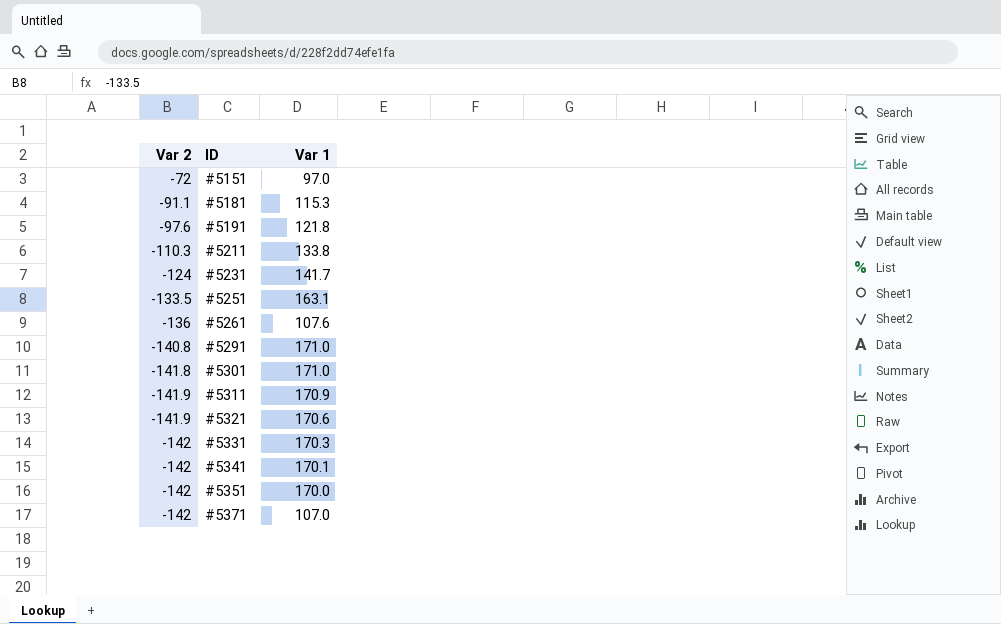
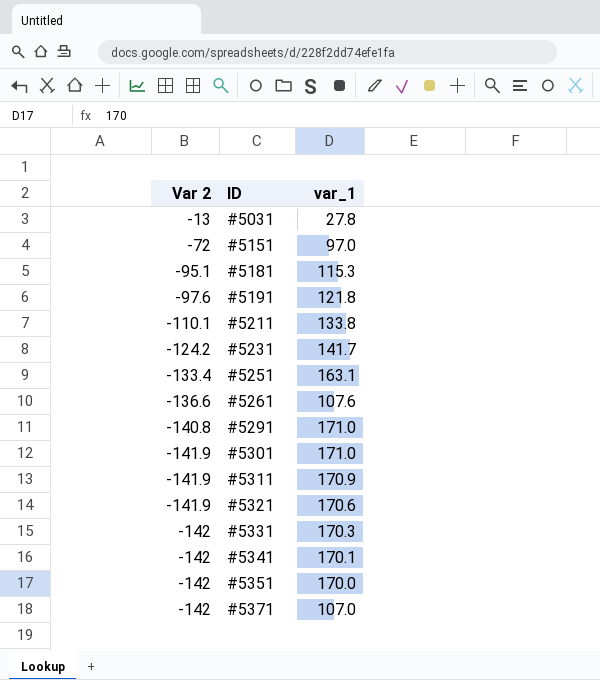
column name: Var 1 -> var_1
row #5031: none -> -13 | 27.8
#5181 | Var 2: -91.1 -> -95.1
#5211 | Var 2: -110.3 -> -110.1
#5231 | Var 2: -124 -> -124.2
#5251 | Var 2: -133.5 -> -133.4
#5261 | Var 2: -136 -> -136.6
#5301 | Var 2: -141.8 -> -141.9

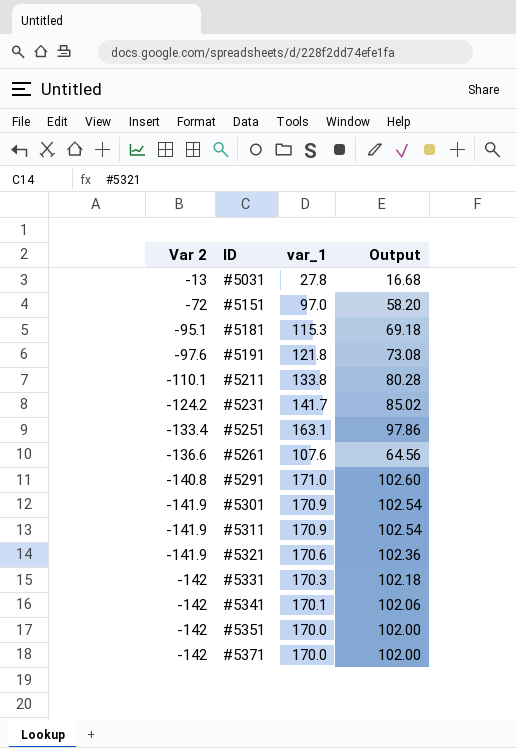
column Output | formula: none -> [var_1] * 0.6
#5301 | var_1: 171.0 -> 170.9
#5371 | var_1: 107.0 -> 170.0

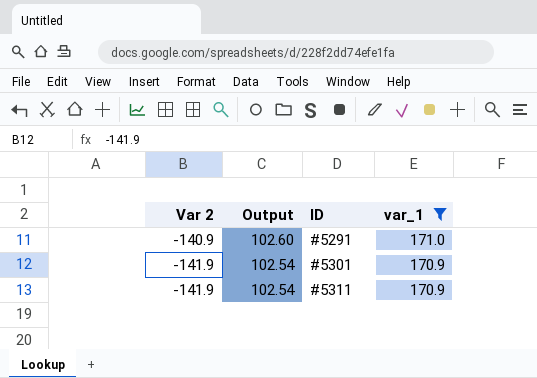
filter: none -> var_1 >= 170.9
column Output | position: 4 -> 2
#5291 | Var 2: -140.8 -> -140.9

